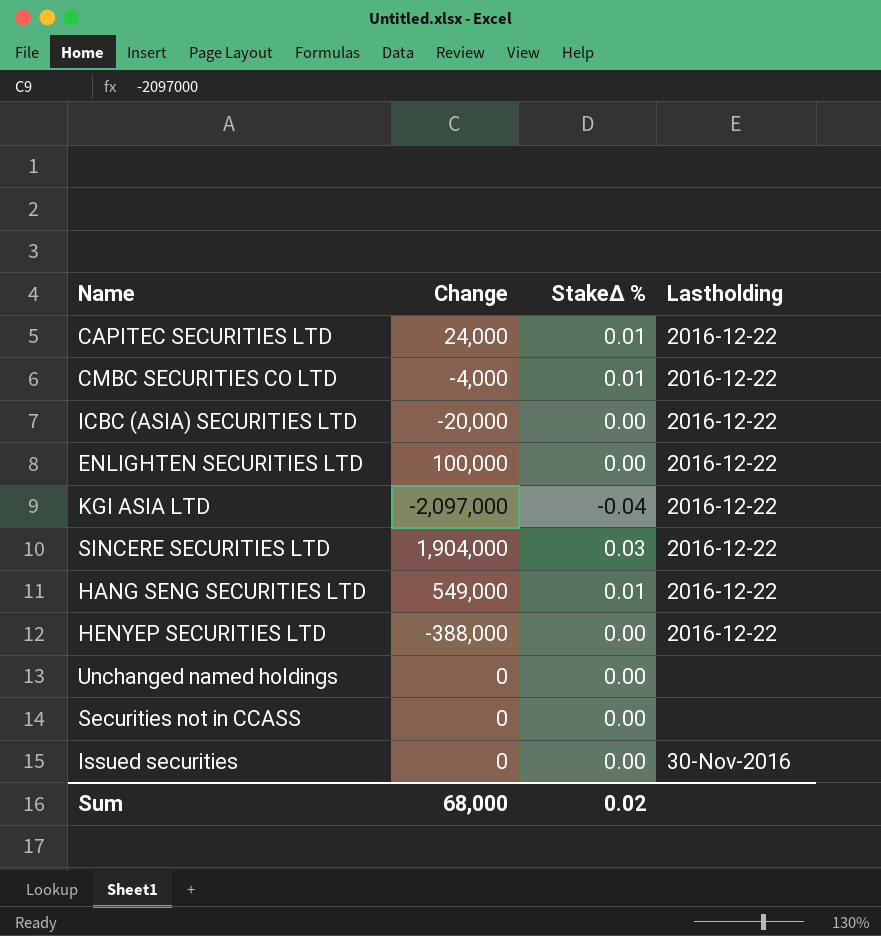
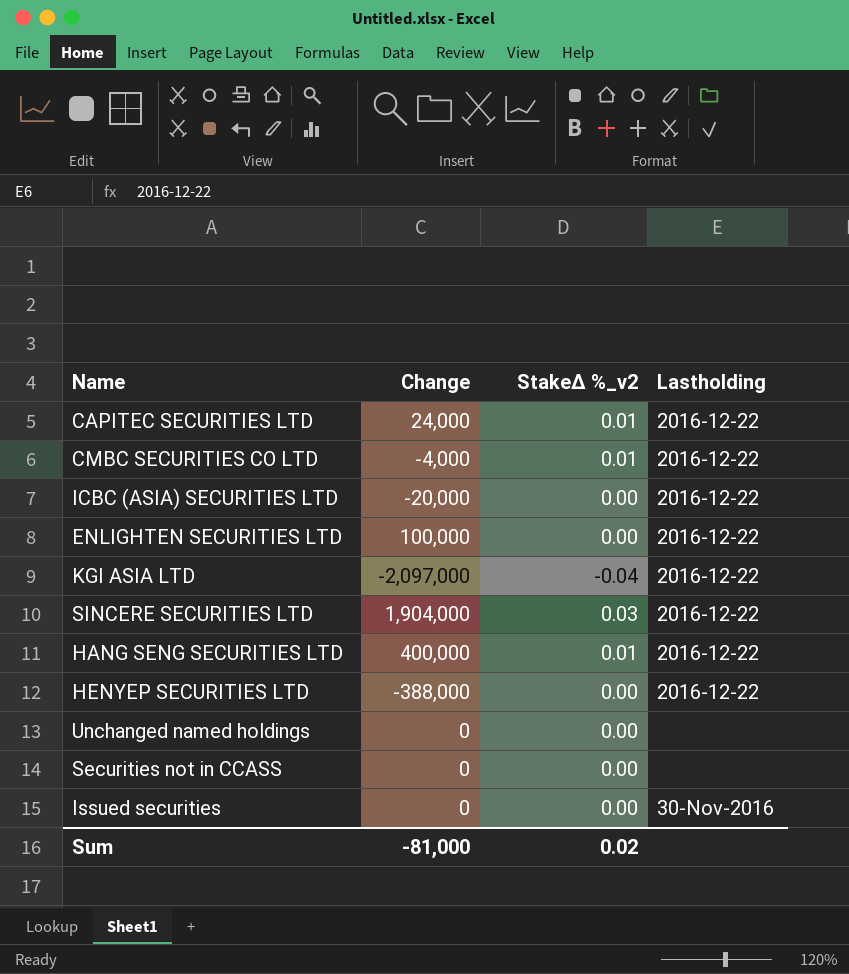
column name: StakeΔ % -> StakeΔ %_v2
HANG SENG SECURITIES LTD | Change: 549,000 -> 400,000
Sum | Change: 68,000 -> -81,000

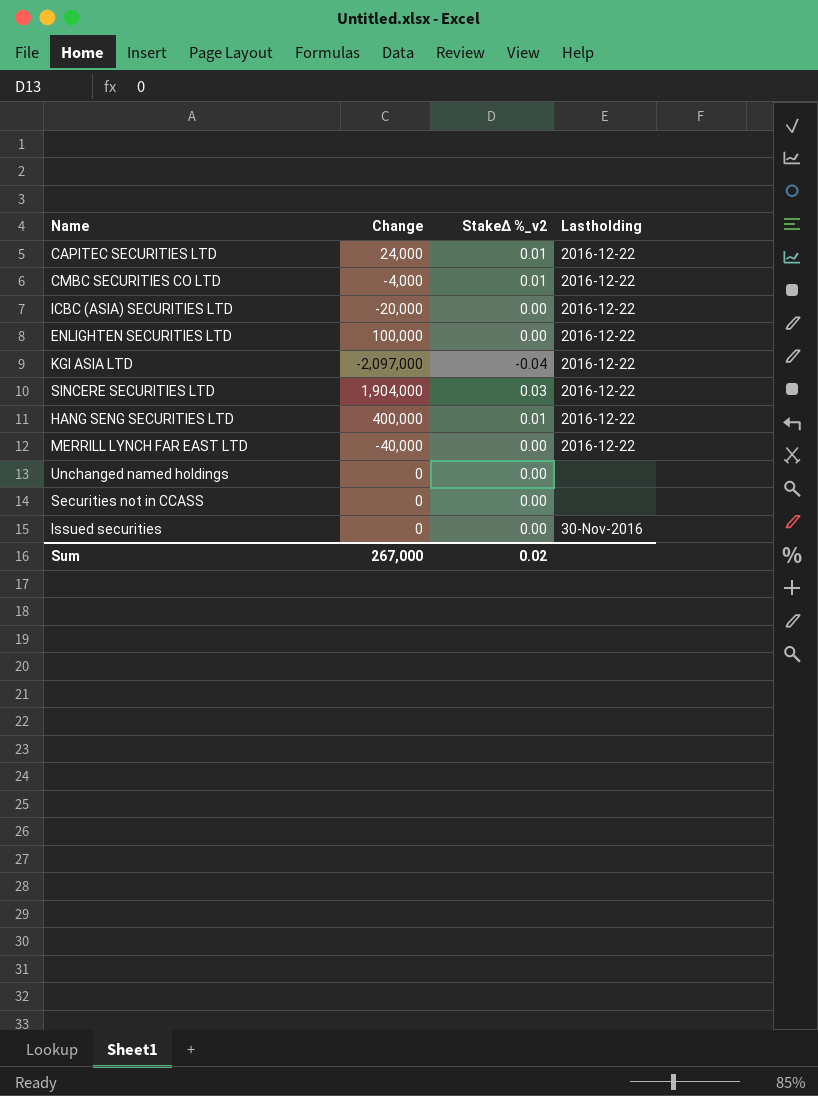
row HENYEP SECURITIES LTD: -388,000 | 0.00 | 2016-12-22 -> none
row MERRILL LYNCH FAR EAST LTD: none -> -40,000 | 0.00 | 2016-12-22
Sum | Change: -81,000 -> 267,000

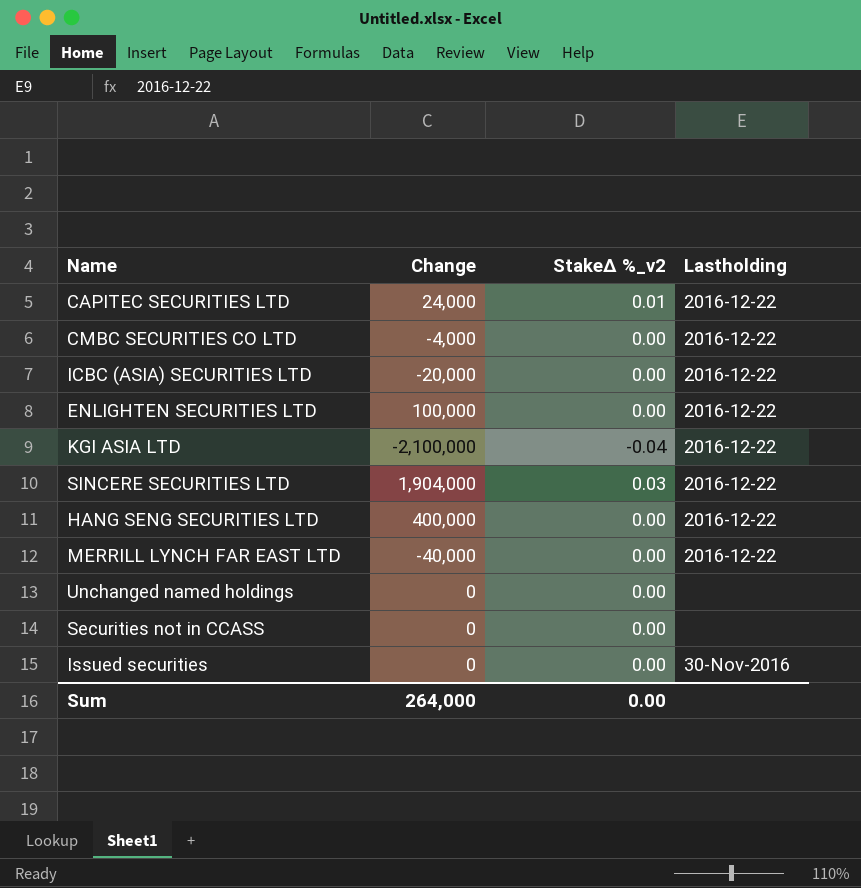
CMBC SECURITIES CO LTD | StakeΔ %_v2: 0.01 -> 0.00
KGI ASIA LTD | Change: -2,097,000 -> -2,100,000
HANG SENG SECURITIES LTD | StakeΔ %_v2: 0.01 -> 0.00
Sum | Change: 267,000 -> 264,000
Sum | StakeΔ %_v2: 0.02 -> 0.00

